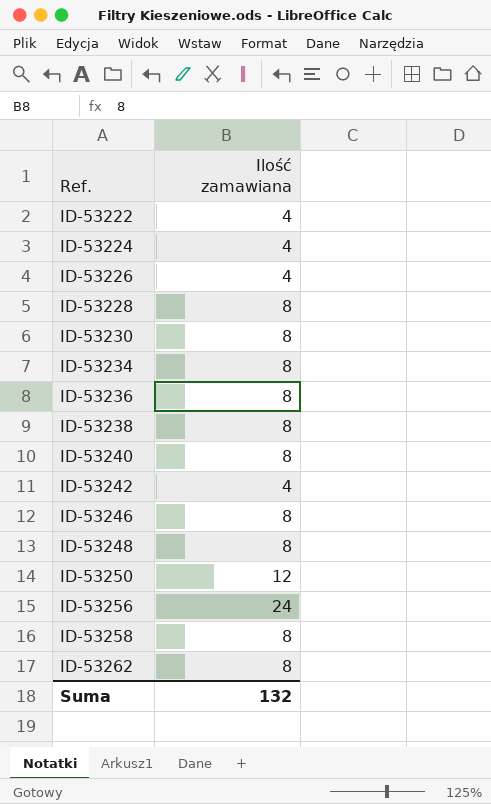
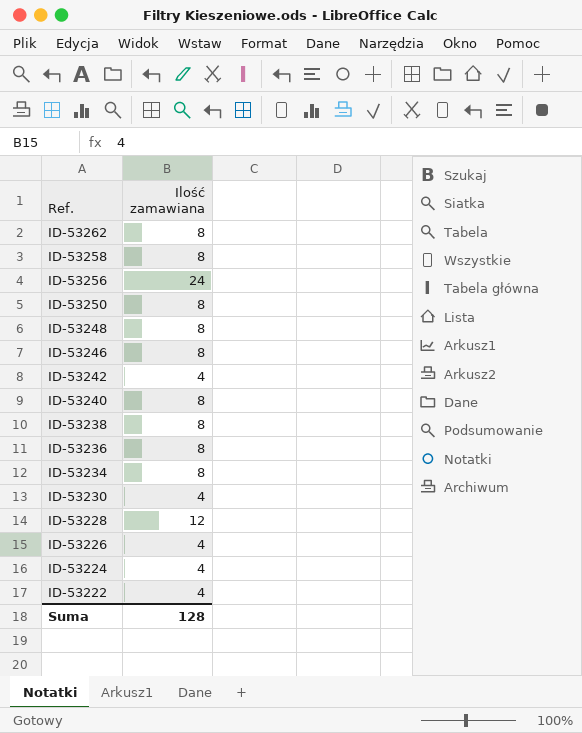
row order: Ref. ascending -> Ref. descending
ID-53250 | Ilość zamawiana: 12 -> 8
ID-53230 | Ilość zamawiana: 8 -> 4
ID-53228 | Ilość zamawiana: 8 -> 12
Suma | Ilość zamawiana: 132 -> 128

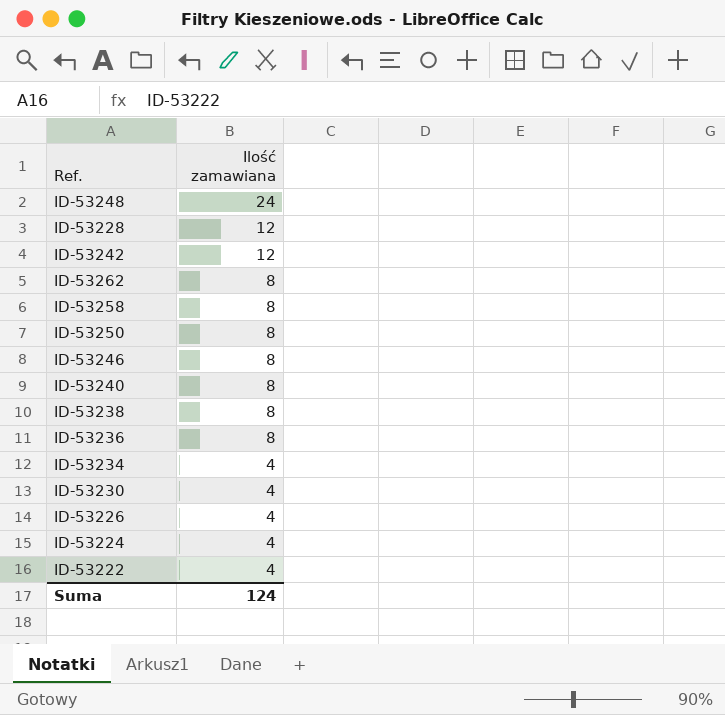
row order: Ref. descending -> Ilość zamawiana descending
row ID-53256: 24 -> none
ID-53248 | Ilość zamawiana: 8 -> 24
ID-53242 | Ilość zamawiana: 4 -> 12
ID-53234 | Ilość zamawiana: 8 -> 4
Suma | Ilość zamawiana: 128 -> 124

